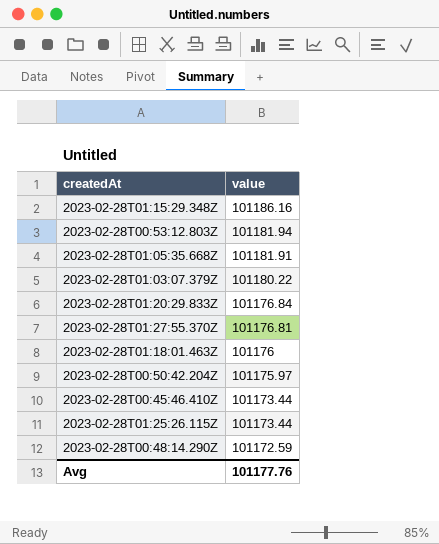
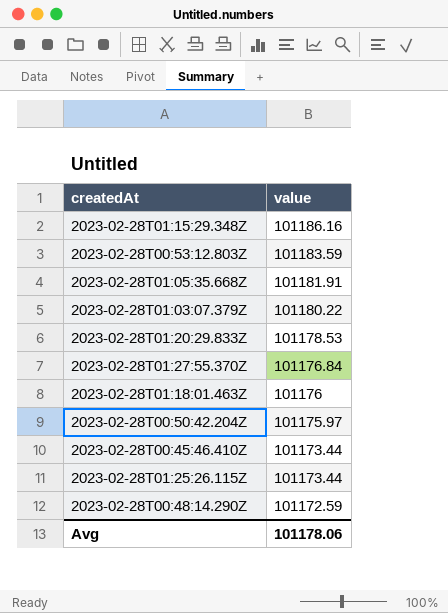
2023-02-28T00:53:12.803Z | value: 101181.94 -> 101183.59
2023-02-28T01:20:29.833Z | value: 101176.84 -> 101178.53
2023-02-28T01:27:55.370Z | value: 101176.81 -> 101176.84
Avg | value: 101177.76 -> 101178.06

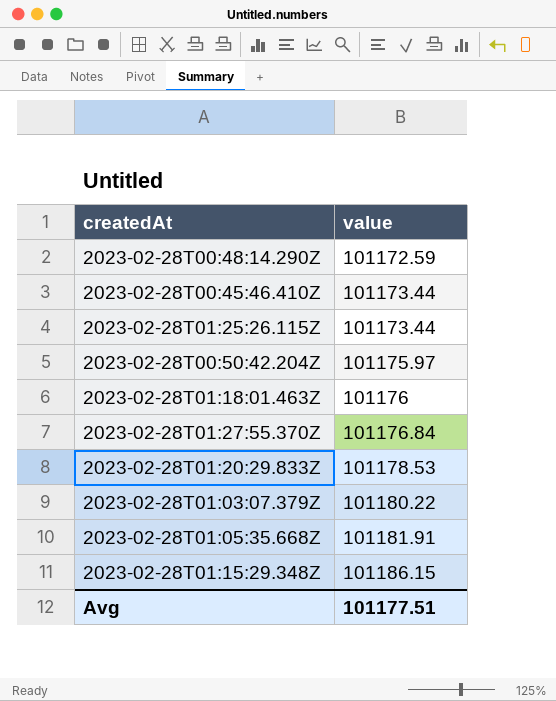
row order: value descending -> value ascending
row 2023-02-28T00:53:12.803Z: 101183.59 -> none
2023-02-28T01:15:29.348Z | value: 101186.16 -> 101186.15
Avg | value: 101178.06 -> 101177.51

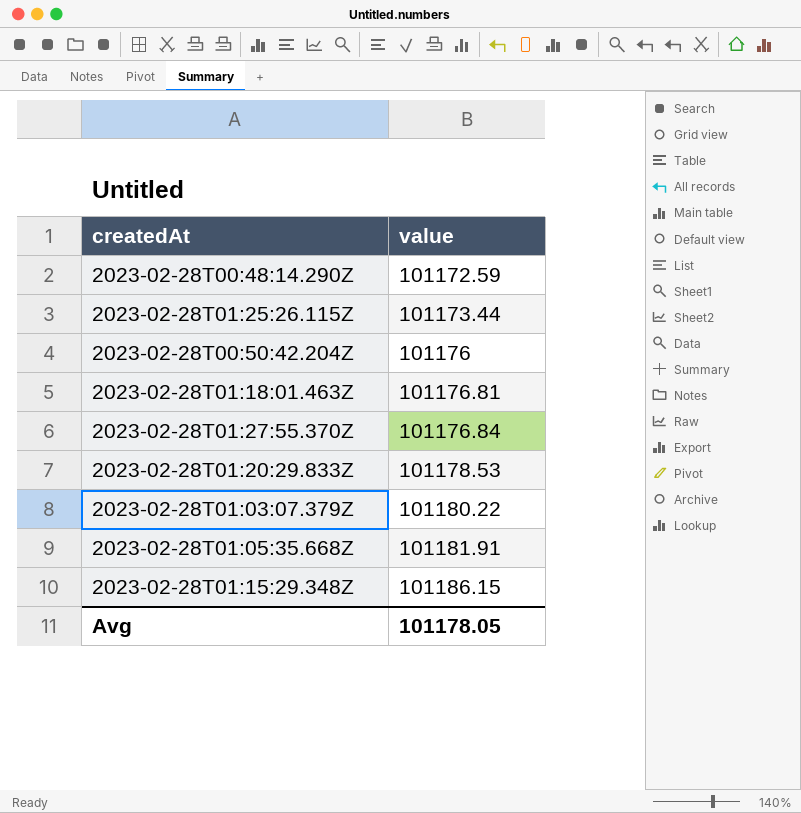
row 2023-02-28T00:45:46.410Z: 101173.44 -> none
2023-02-28T00:50:42.204Z | value: 101175.97 -> 101176
2023-02-28T01:18:01.463Z | value: 101176 -> 101176.81
Avg | value: 101177.51 -> 101178.05

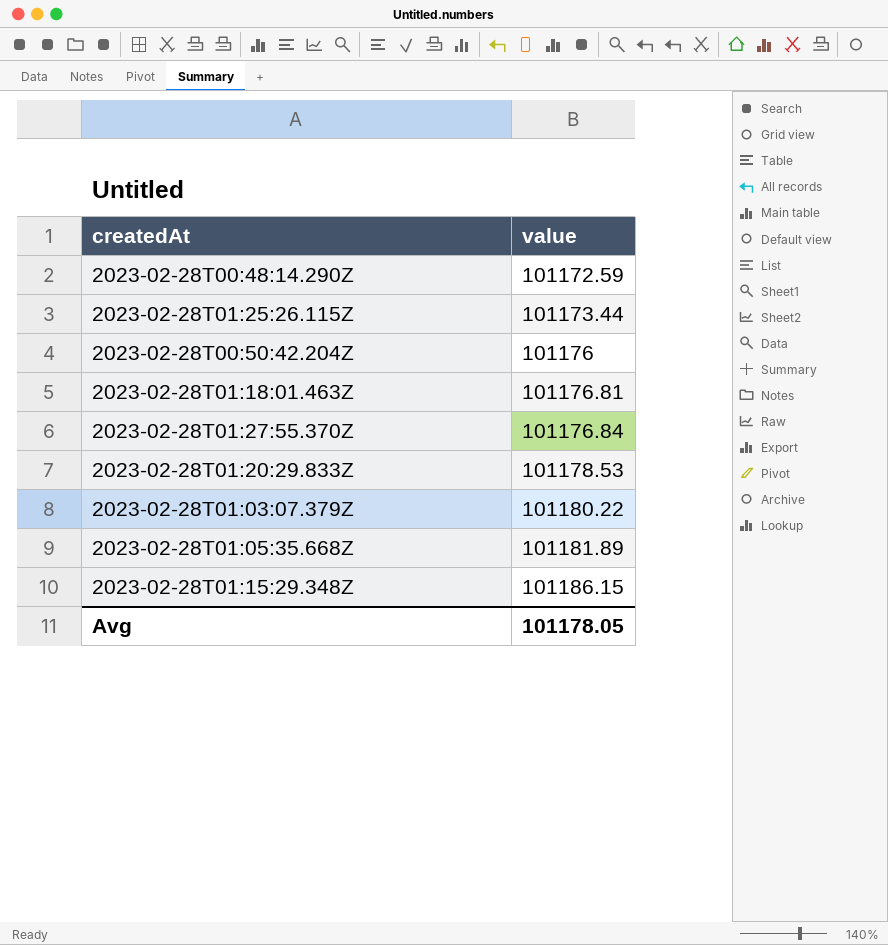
2023-02-28T01:05:35.668Z | value: 101181.91 -> 101181.89

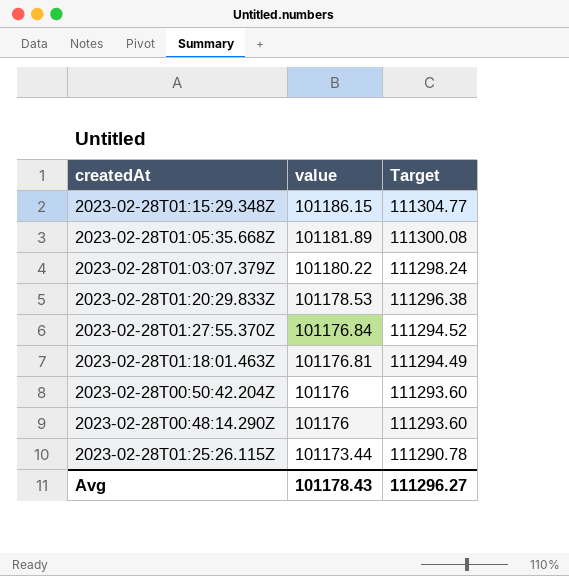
row order: value ascending -> value descending
column Target | formula: none -> [value] * 1.1
2023-02-28T00:48:14.290Z | value: 101172.59 -> 101176
Avg | value: 101178.05 -> 101178.43

